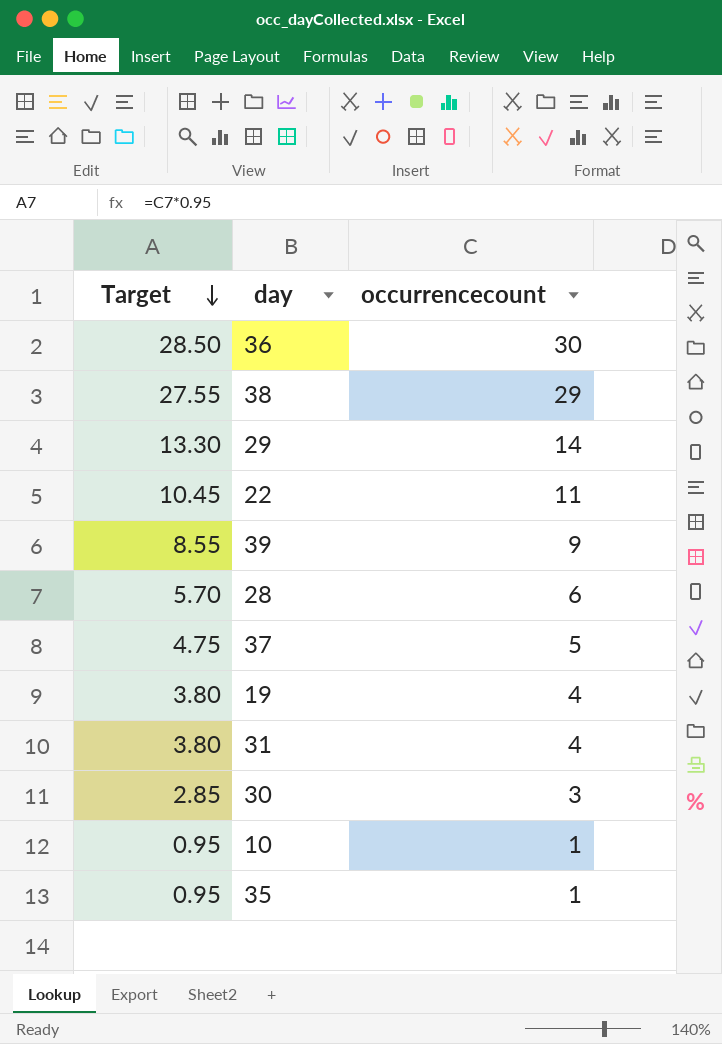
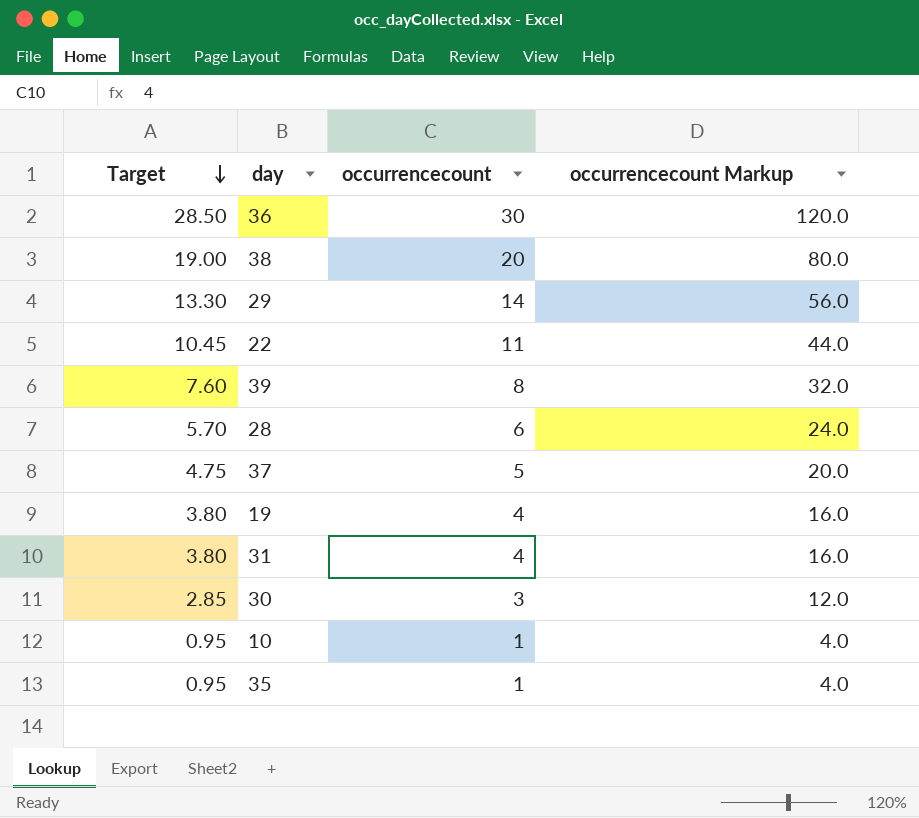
column occurrencecount Markup | formula: none -> [occurrencecount] * 4
38 | Target: 27.55 -> 19.00
38 | occurrencecount: 29 -> 20
39 | Target: 8.55 -> 7.60
39 | occurrencecount: 9 -> 8

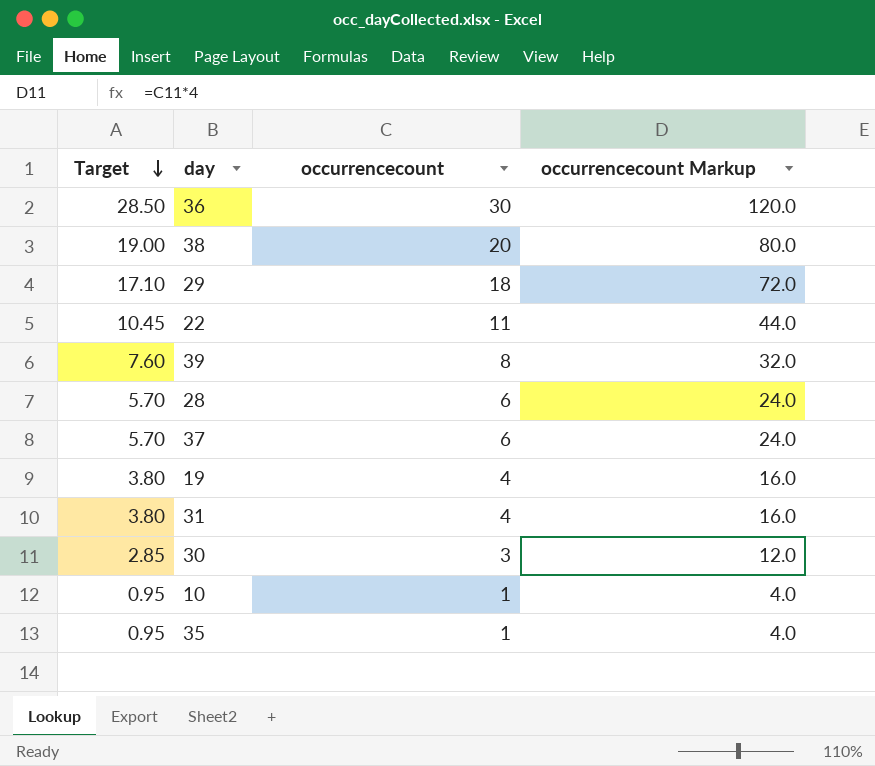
29 | Target: 13.30 -> 17.10
29 | occurrencecount: 14 -> 18
29 | occurrencecount Markup: 56.0 -> 72.0
37 | Target: 4.75 -> 5.70
37 | occurrencecount: 5 -> 6
37 | occurrencecount Markup: 20.0 -> 24.0

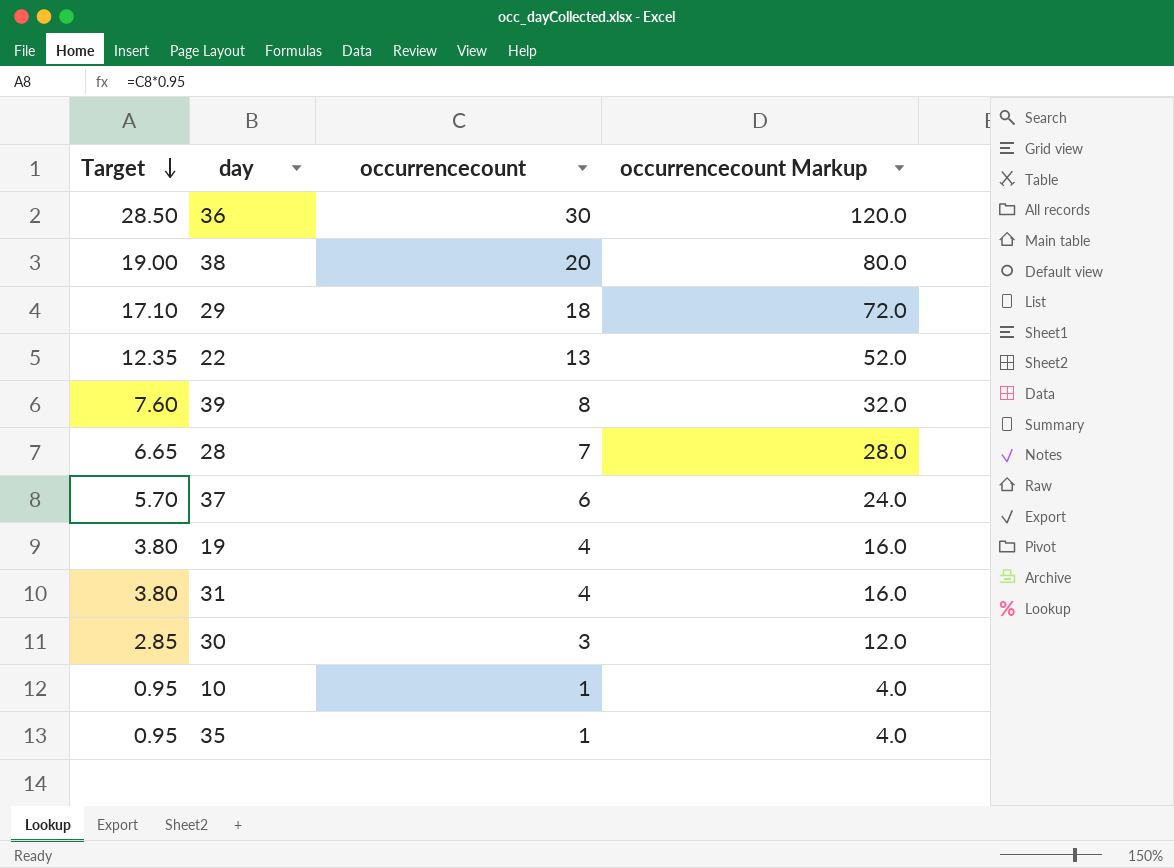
22 | Target: 10.45 -> 12.35
22 | occurrencecount: 11 -> 13
22 | occurrencecount Markup: 44.0 -> 52.0
28 | Target: 5.70 -> 6.65
28 | occurrencecount: 6 -> 7
28 | occurrencecount Markup: 24.0 -> 28.0

